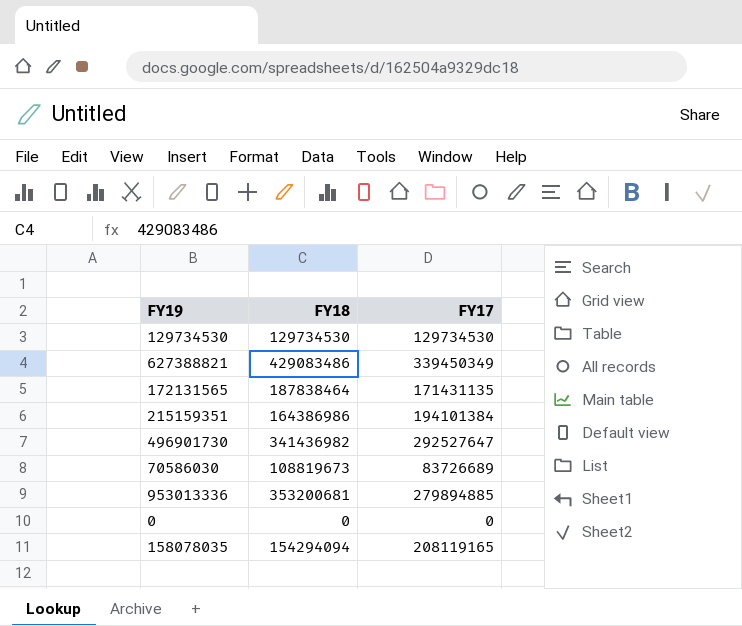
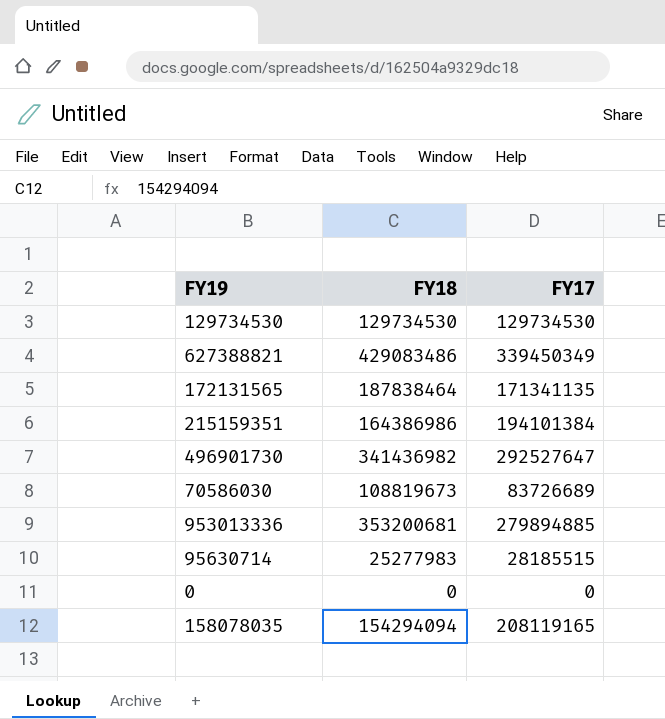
172131565 | FY17: 171431135 -> 171341135
row 95630714: none -> 25277983 | 28185515

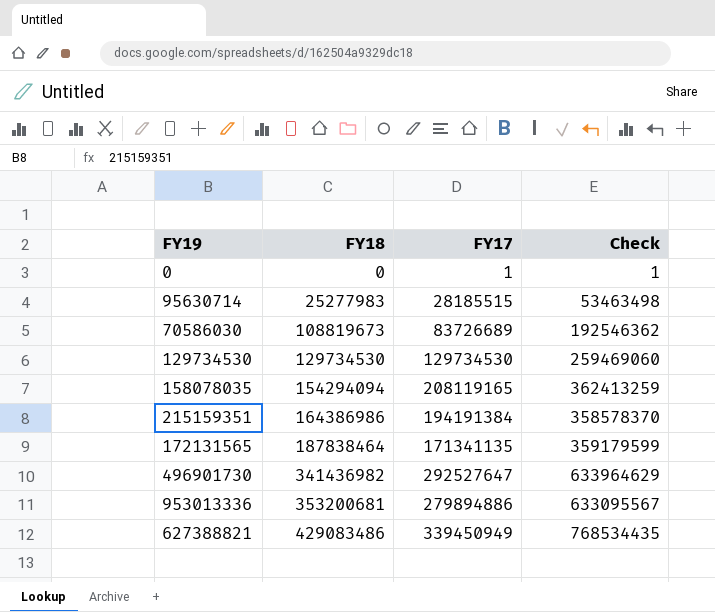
row order: none -> FY18 ascending
column Check | formula: none -> [FY18] + [FY17]
0 | FY17: 0 -> 1
215159351 | FY17: 194101384 -> 194191384
953013336 | FY17: 279894885 -> 279894886
627388821 | FY17: 339450349 -> 339450949

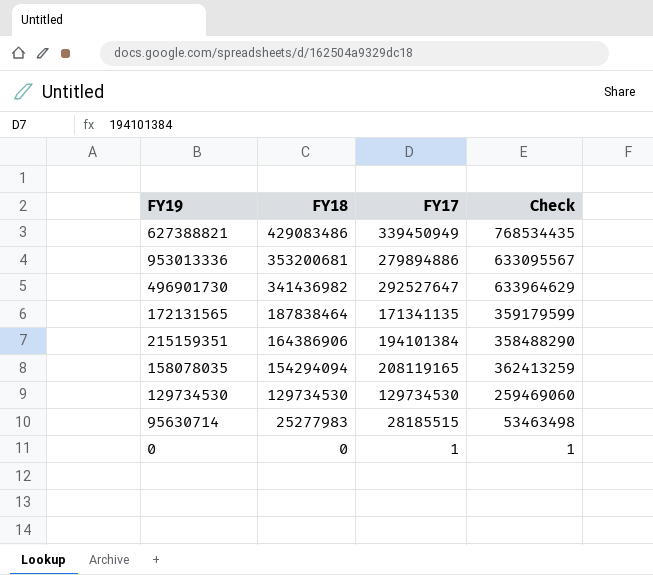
row order: FY18 ascending -> FY18 descending
row 70586030: 108819673 | 83726689 | 192546362 -> none
215159351 | FY18: 164386986 -> 164386906
215159351 | FY17: 194191384 -> 194101384
215159351 | Check: 358578370 -> 358488290

